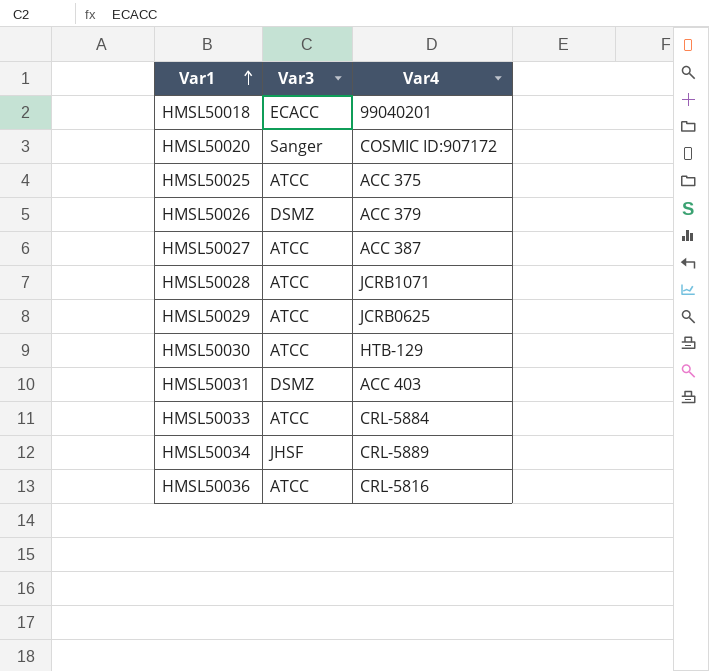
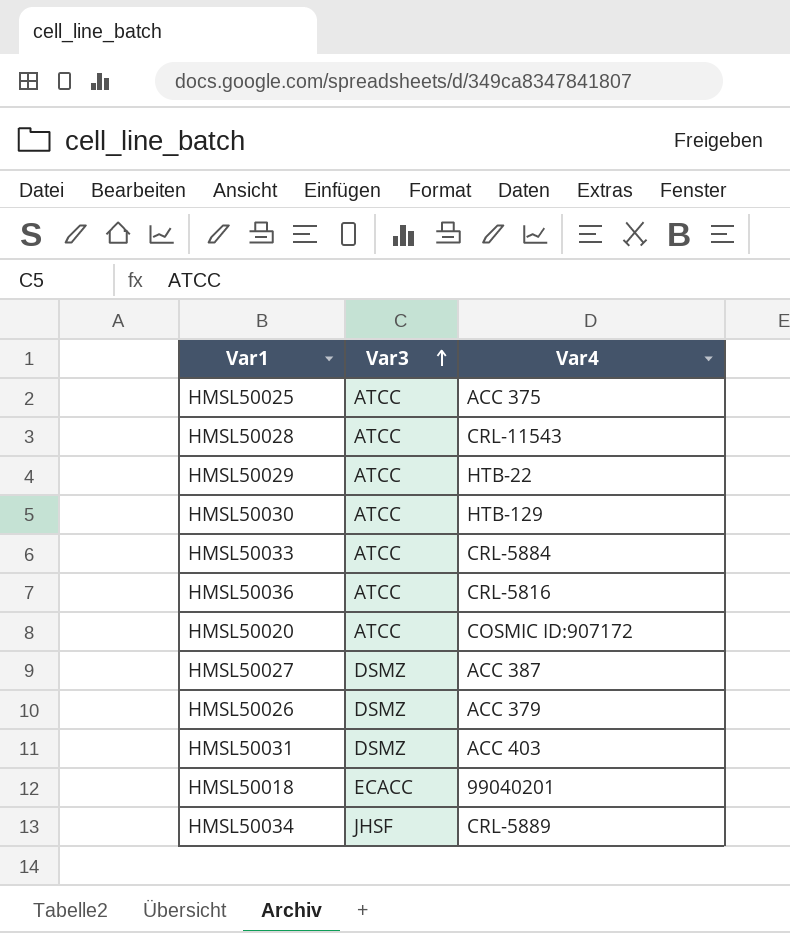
row order: Var1 ascending -> Var3 ascending
HMSL50028 | Var4: JCRB1071 -> CRL-11543
HMSL50029 | Var4: JCRB0625 -> HTB-22
HMSL50020 | Var3: Sanger -> ATCC
HMSL50027 | Var3: ATCC -> DSMZ

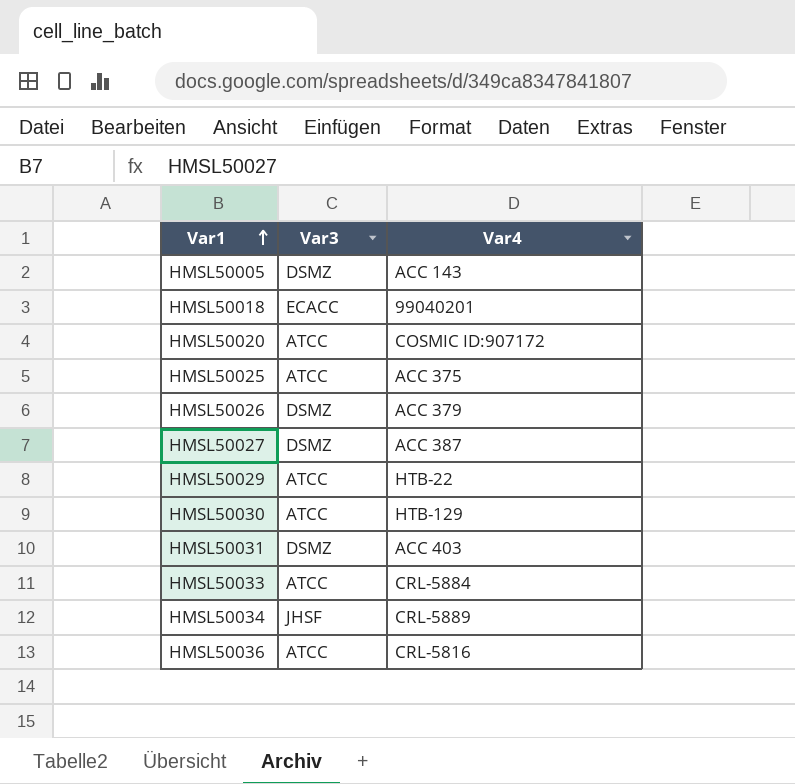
row order: Var3 ascending -> Var1 ascending
row HMSL50028: ATCC | CRL-11543 -> none
row HMSL50005: none -> DSMZ | ACC 143

